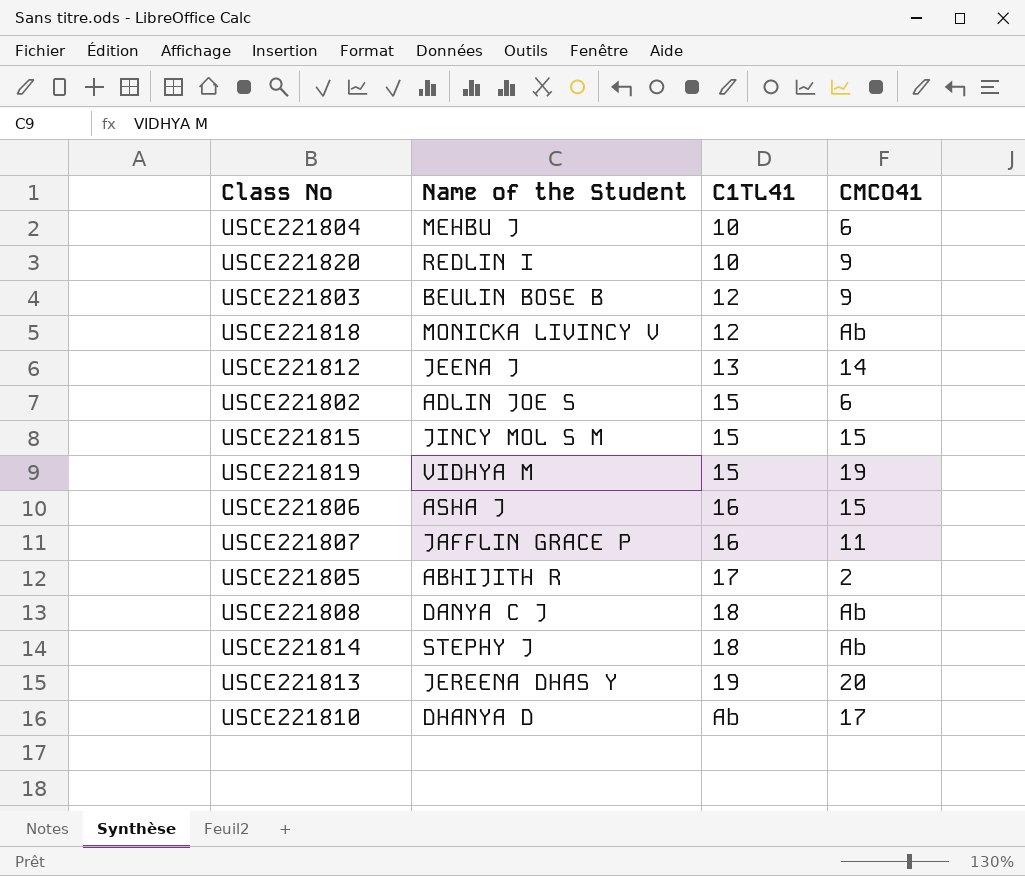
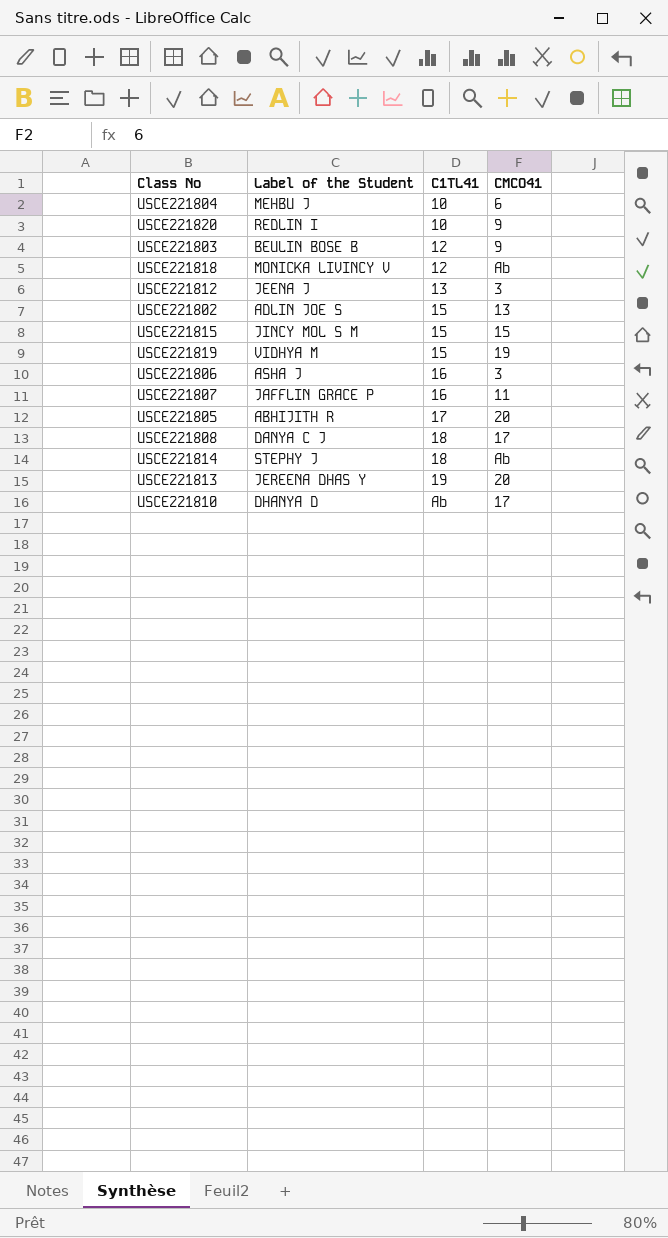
column name: Name of the Student -> Label of the Student
USCE221812 | CMCO41: 14 -> 3
USCE221802 | CMCO41: 6 -> 13
USCE221806 | CMCO41: 15 -> 3
USCE221805 | CMCO41: 2 -> 20
USCE221808 | CMCO41: Ab -> 17

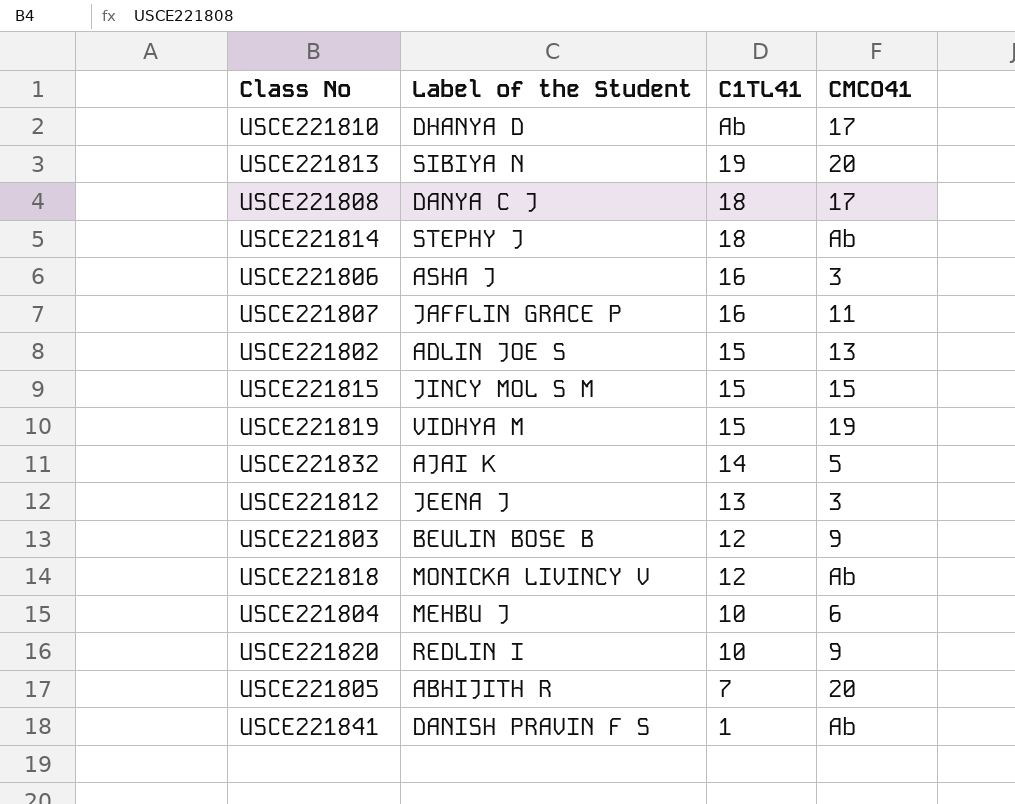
row order: C1TL41 ascending -> C1TL41 descending
USCE221813 | Label of the Student: JEREENA DHAS Y -> SIBIYA N
row USCE221832: none -> AJAI K | 14 | 5
USCE221805 | C1TL41: 17 -> 7
row USCE221841: none -> DANISH PRAVIN F S | 1 | Ab

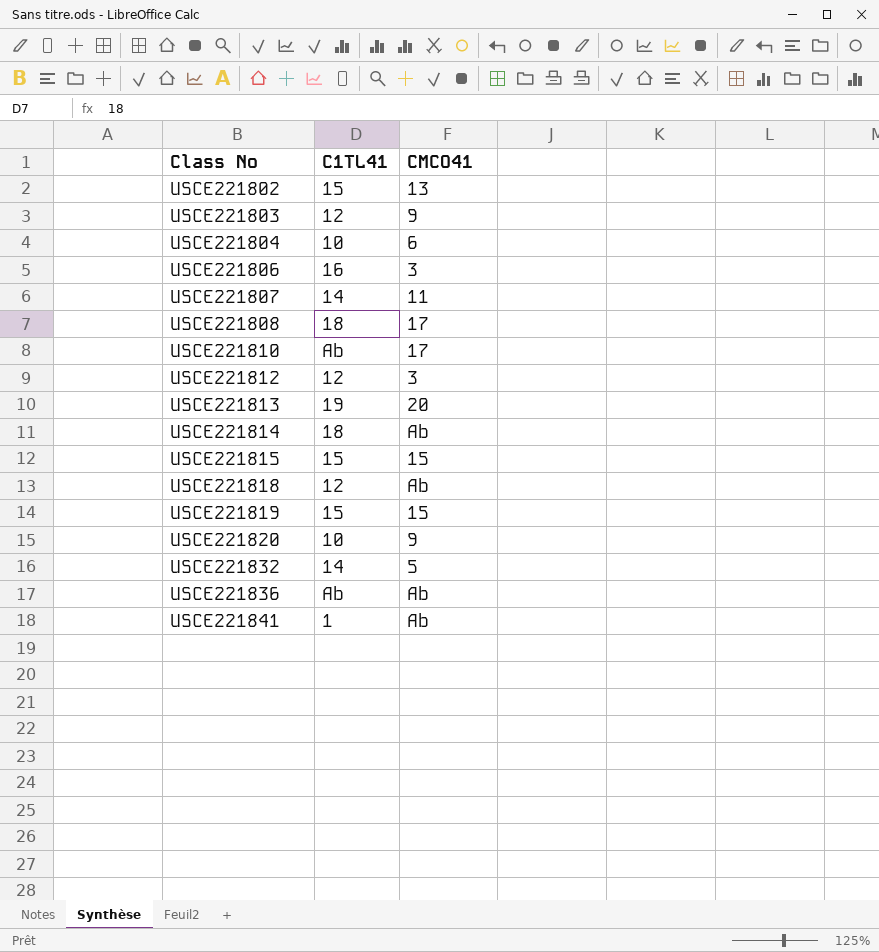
row order: C1TL41 descending -> Class No ascending
column Label of the Student | position: 2 -> none
row USCE221805: ABHIJITH R | 7 | 20 -> none
USCE221807 | C1TL41: 16 -> 14
USCE221812 | C1TL41: 13 -> 12
USCE221819 | CMCO41: 19 -> 15
row USCE221836: none -> Ab | Ab

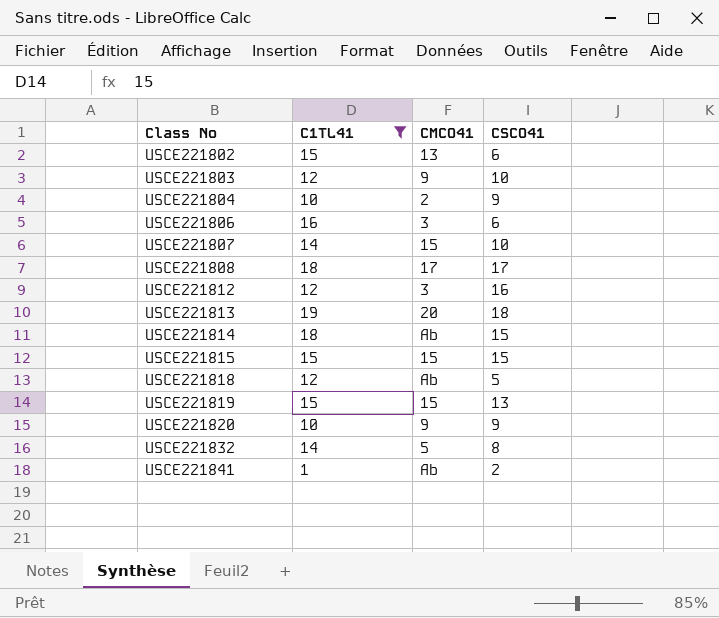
filter: none -> C1TL41 != Ab
column CSCO41 | position: none -> 4
USCE221804 | CMCO41: 6 -> 2
USCE221807 | CMCO41: 11 -> 15

